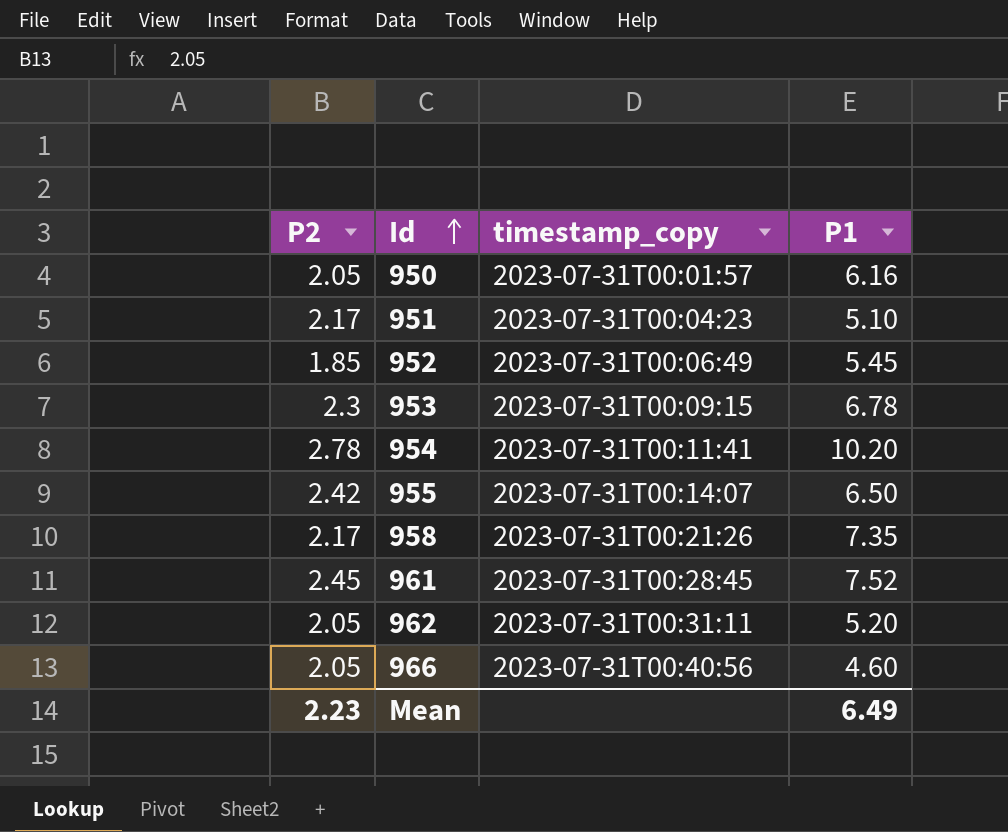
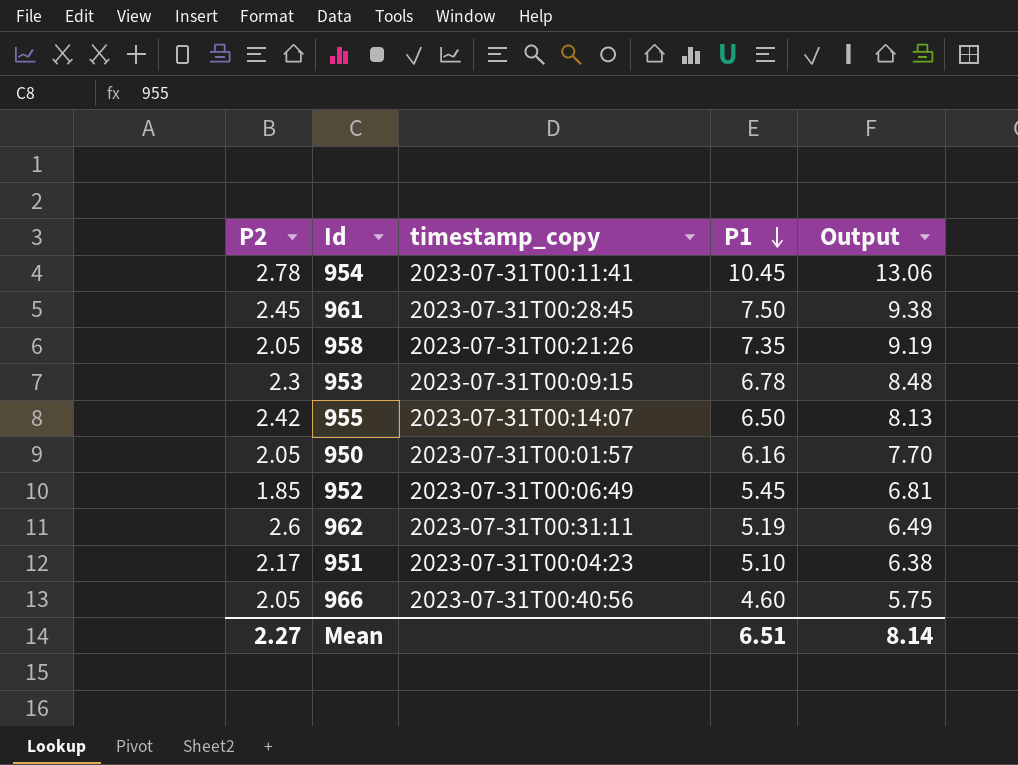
row order: Id ascending -> P1 descending
column Output | formula: none -> [P1] * 1.25
954 | P1: 10.20 -> 10.45
961 | P1: 7.52 -> 7.50
958 | P2: 2.17 -> 2.05
962 | P2: 2.05 -> 2.6
962 | P1: 5.20 -> 5.19
Mean | P2: 2.23 -> 2.27
Mean | P1: 6.49 -> 6.51

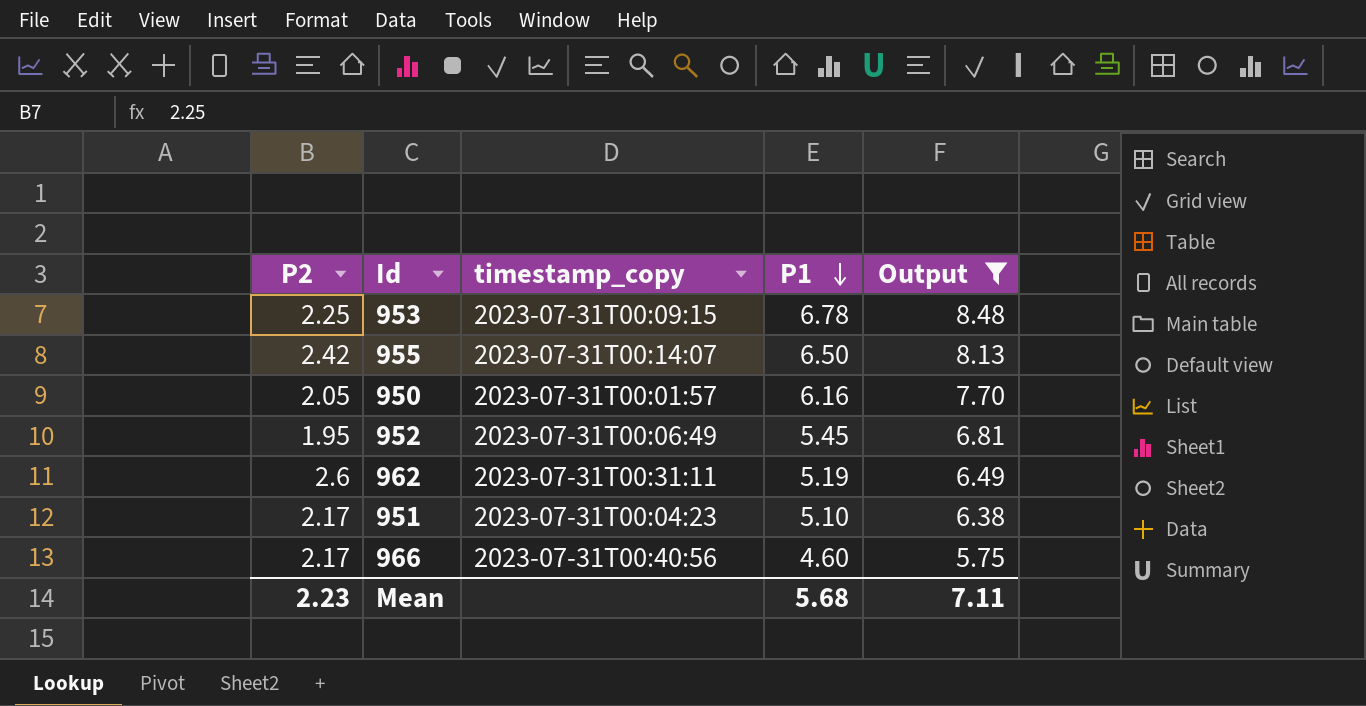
filter: none -> Output <= 8.48
953 | P2: 2.3 -> 2.25
952 | P2: 1.85 -> 1.95
966 | P2: 2.05 -> 2.17
Mean | P2: 2.27 -> 2.23
Mean | P1: 6.51 -> 5.68
Mean | Output: 8.14 -> 7.11

